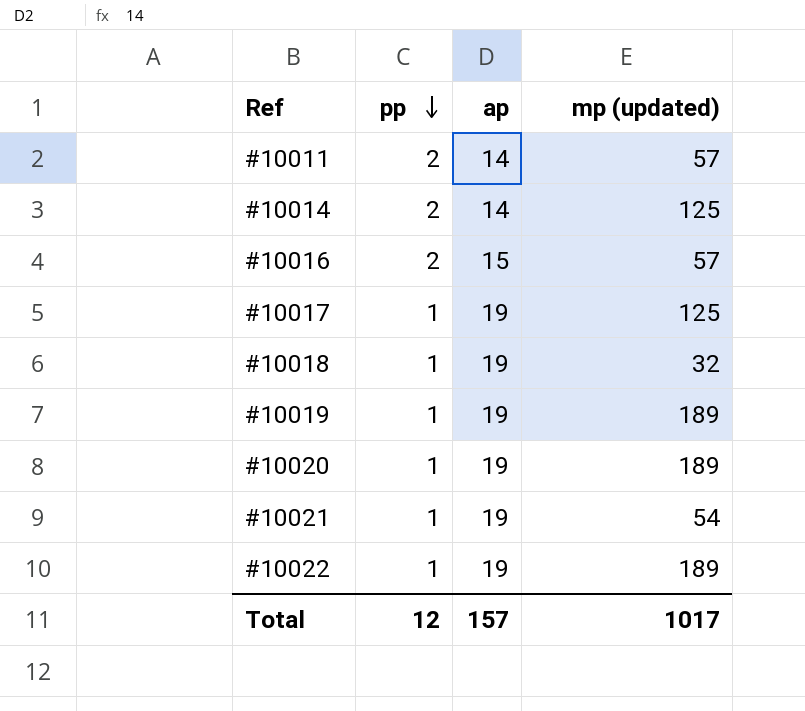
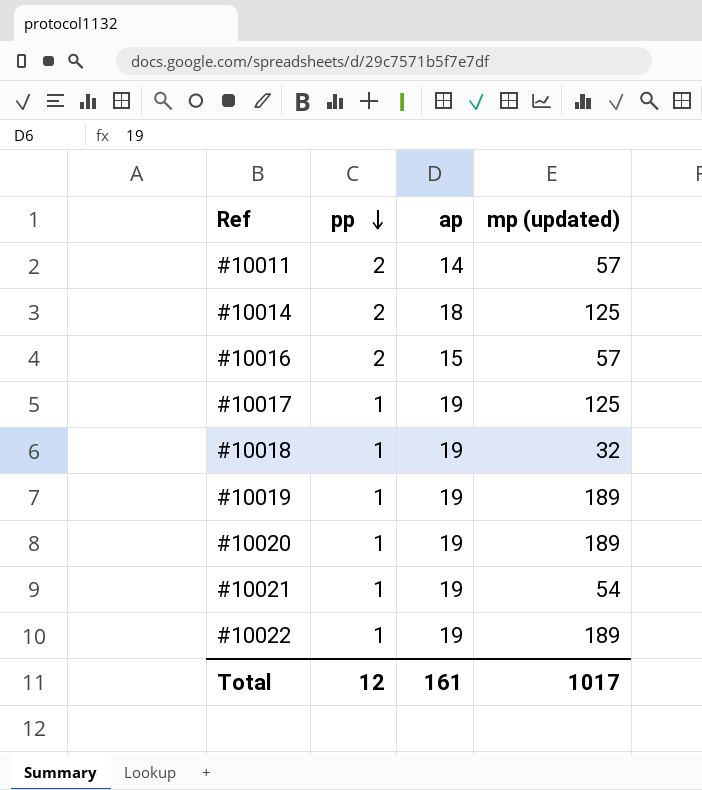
#10014 | ap: 14 -> 18
Total | ap: 157 -> 161

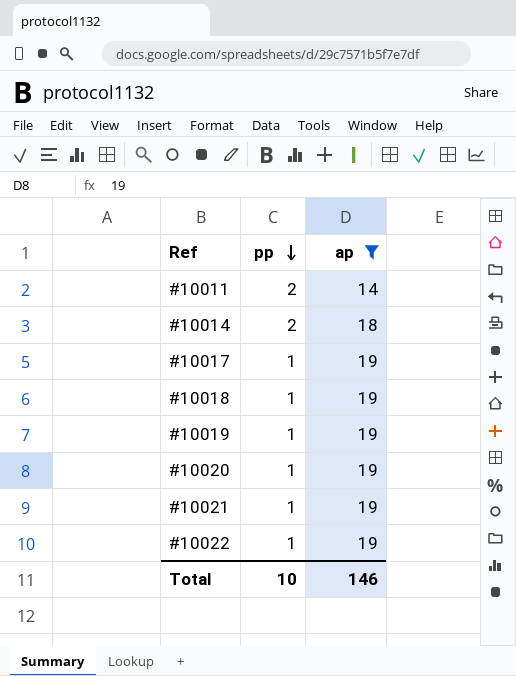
filter: none -> ap != 15
column mp (updated) | position: 4 -> none
Total | pp: 12 -> 10
Total | ap: 161 -> 146

